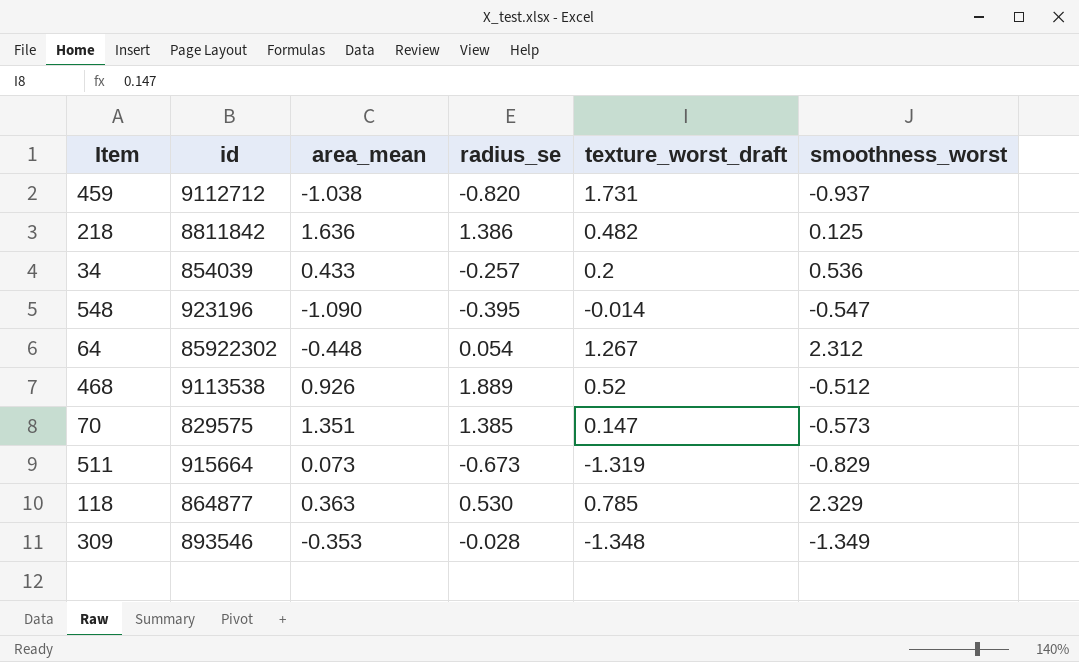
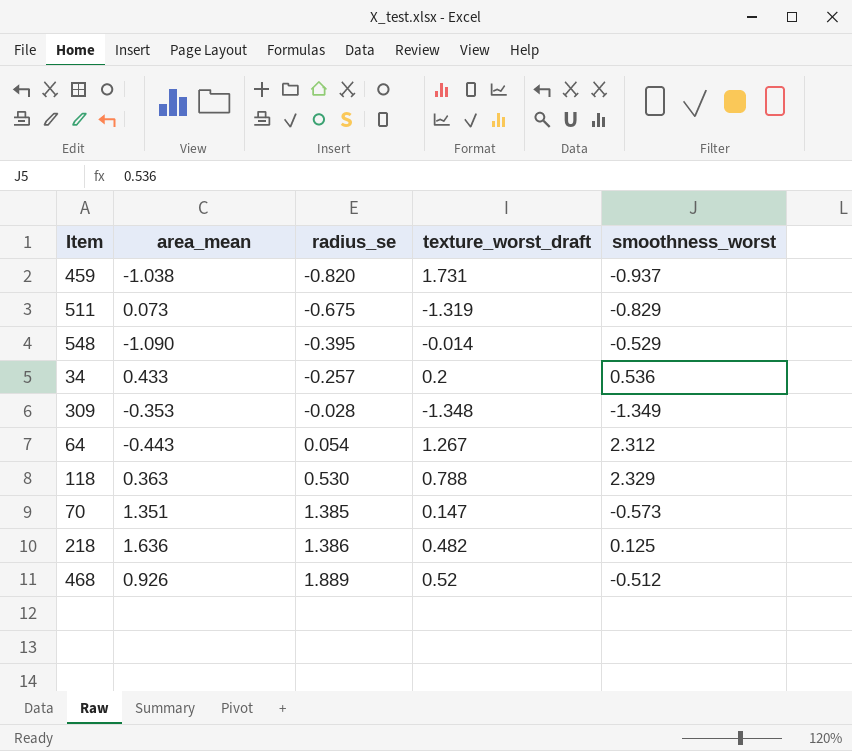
row order: none -> radius_se ascending
column id | position: 2 -> none
511 | radius_se: -0.673 -> -0.675
548 | smoothness_worst: -0.547 -> -0.529
64 | area_mean: -0.448 -> -0.443
118 | texture_worst_draft: 0.785 -> 0.788

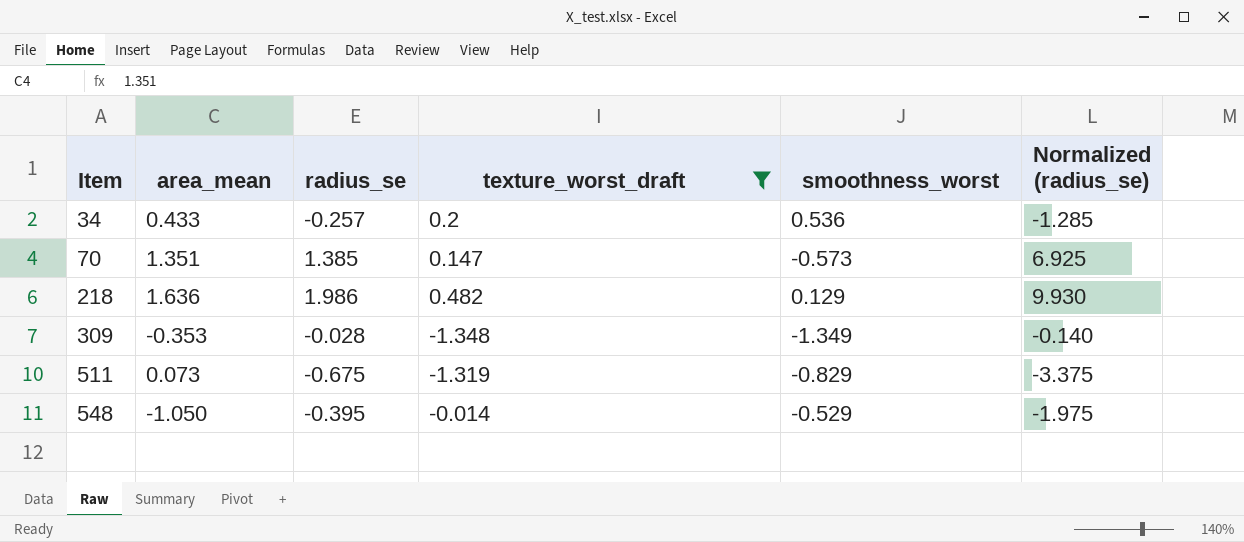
filter: none -> texture_worst_draft <= 0.482
row order: radius_se ascending -> Item ascending
column Normalized (radius_se) | formula: none -> [radius_se] * 5
218 | radius_se: 1.386 -> 1.986
218 | smoothness_worst: 0.125 -> 0.129
548 | area_mean: -1.090 -> -1.050

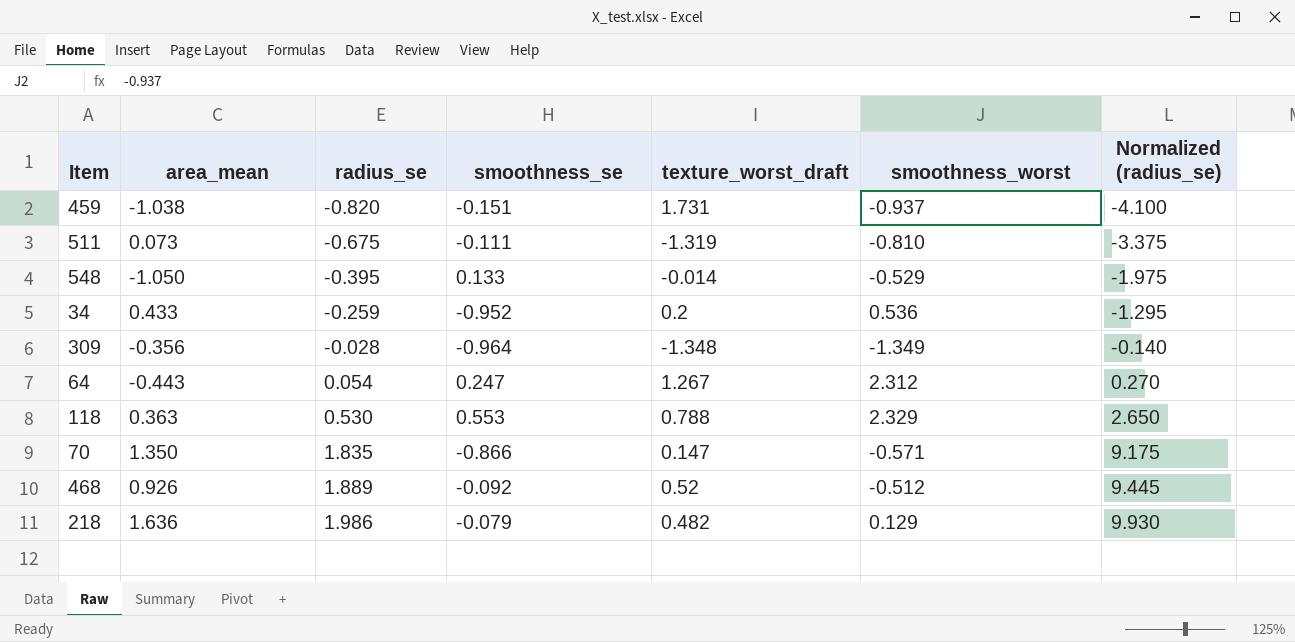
filter: texture_worst_draft <= 0.482 -> none
row order: Item ascending -> radius_se ascending
column smoothness_se | position: none -> 4
511 | smoothness_worst: -0.829 -> -0.810
34 | radius_se: -0.257 -> -0.259
34 | Normalized (radius_se): -1.285 -> -1.295
309 | area_mean: -0.353 -> -0.356
70 | area_mean: 1.351 -> 1.350
70 | radius_se: 1.385 -> 1.835
70 | smoothness_worst: -0.573 -> -0.571
70 | Normalized (radius_se): 6.925 -> 9.175

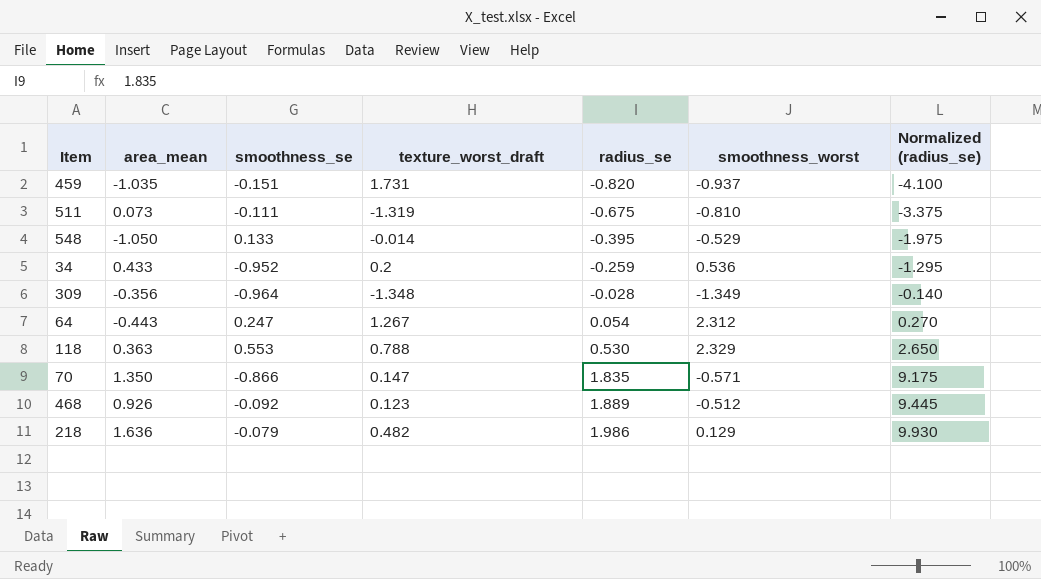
column radius_se | position: 3 -> 5
459 | area_mean: -1.038 -> -1.035
468 | texture_worst_draft: 0.52 -> 0.123

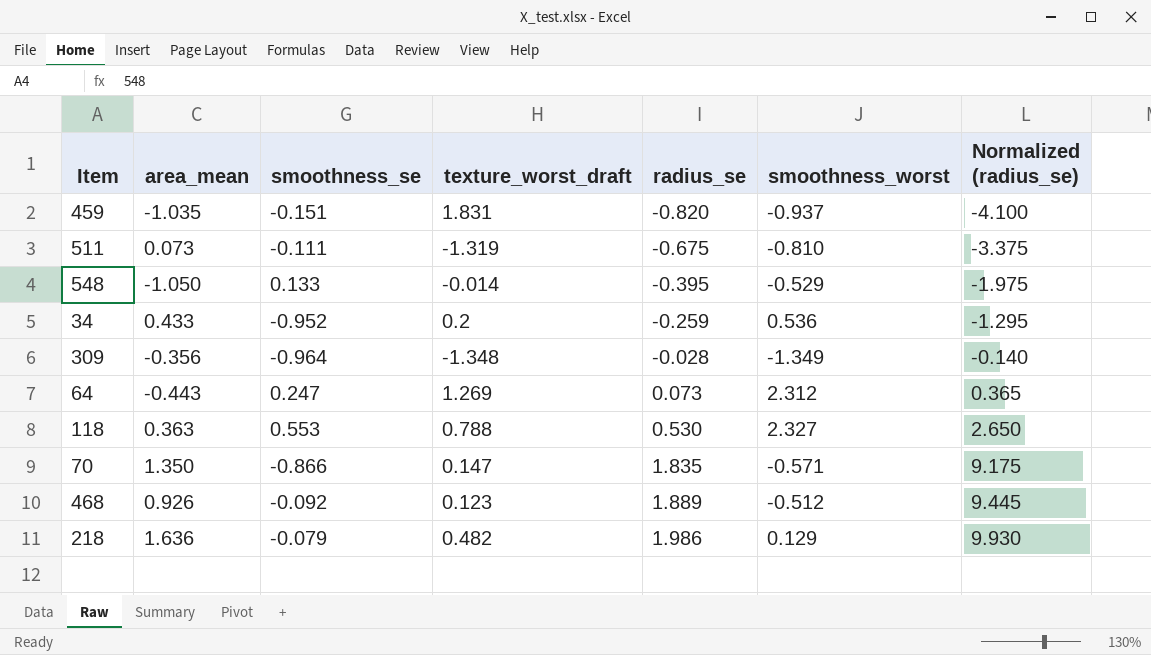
459 | texture_worst_draft: 1.731 -> 1.831
64 | texture_worst_draft: 1.267 -> 1.269
64 | radius_se: 0.054 -> 0.073
64 | Normalized (radius_se): 0.270 -> 0.365
118 | smoothness_worst: 2.329 -> 2.327

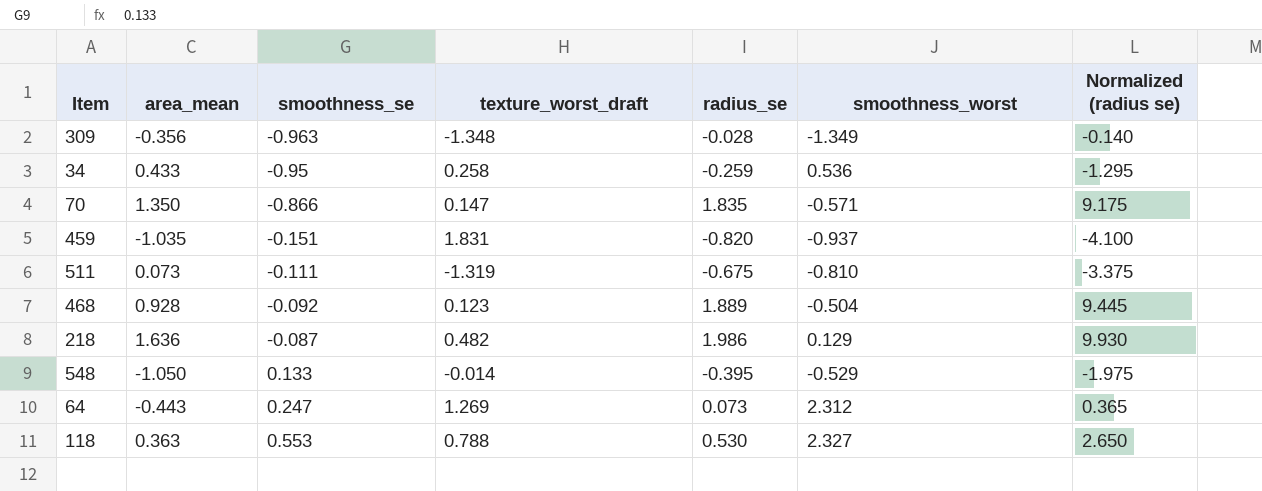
row order: radius_se ascending -> smoothness_se ascending
column name: Normalized (radius_se) -> Normalized (radius se)
309 | smoothness_se: -0.964 -> -0.963
34 | smoothness_se: -0.952 -> -0.95
34 | texture_worst_draft: 0.2 -> 0.258
468 | area_mean: 0.926 -> 0.928
468 | smoothness_worst: -0.512 -> -0.504
218 | smoothness_se: -0.079 -> -0.087

